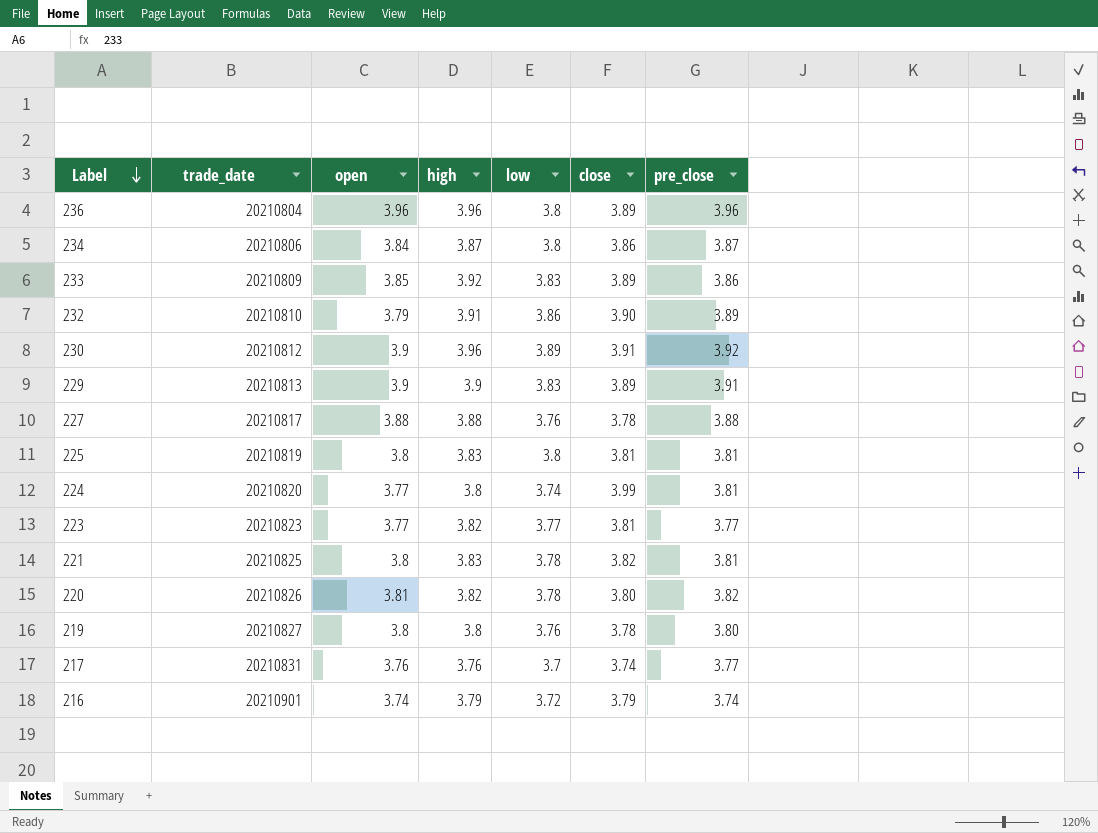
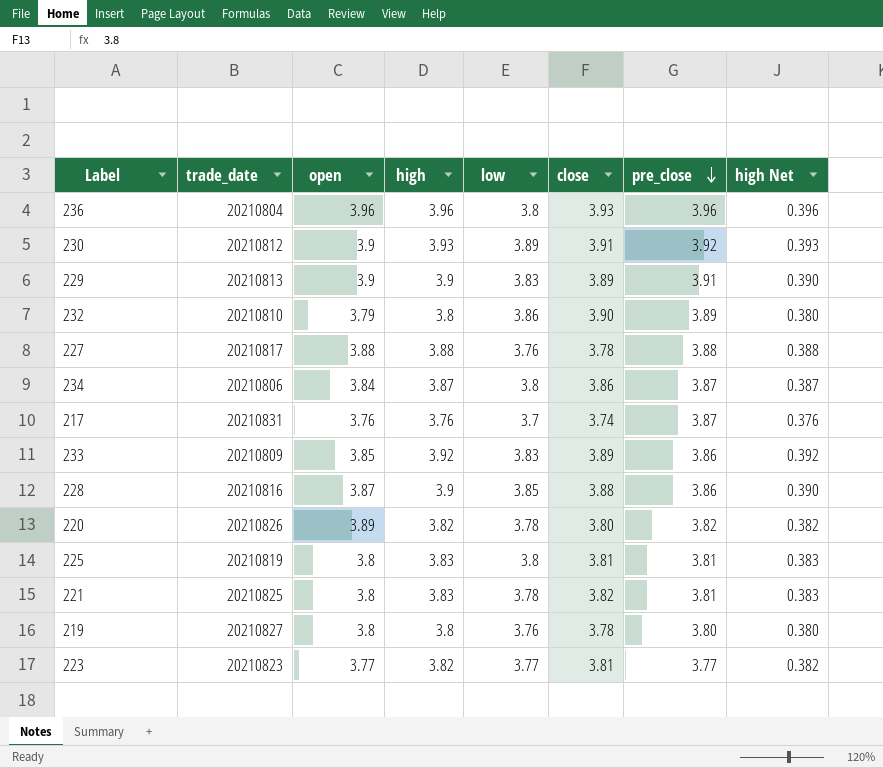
row order: Label descending -> pre_close descending
column high Net | formula: none -> [high] * 0.1
row 224: 20210820 | 3.77 | 3.8 | 3.74 | 3.99 | 3.81 -> none
row 216: 20210901 | 3.74 | 3.79 | 3.72 | 3.79 | 3.74 -> none
236 | close: 3.89 -> 3.93
230 | high: 3.96 -> 3.93
232 | high: 3.91 -> 3.8
217 | pre_close: 3.77 -> 3.87
row 228: none -> 20210816 | 3.87 | 3.9 | 3.85 | 3.88 | 3.86 | 0.390
220 | open: 3.81 -> 3.89

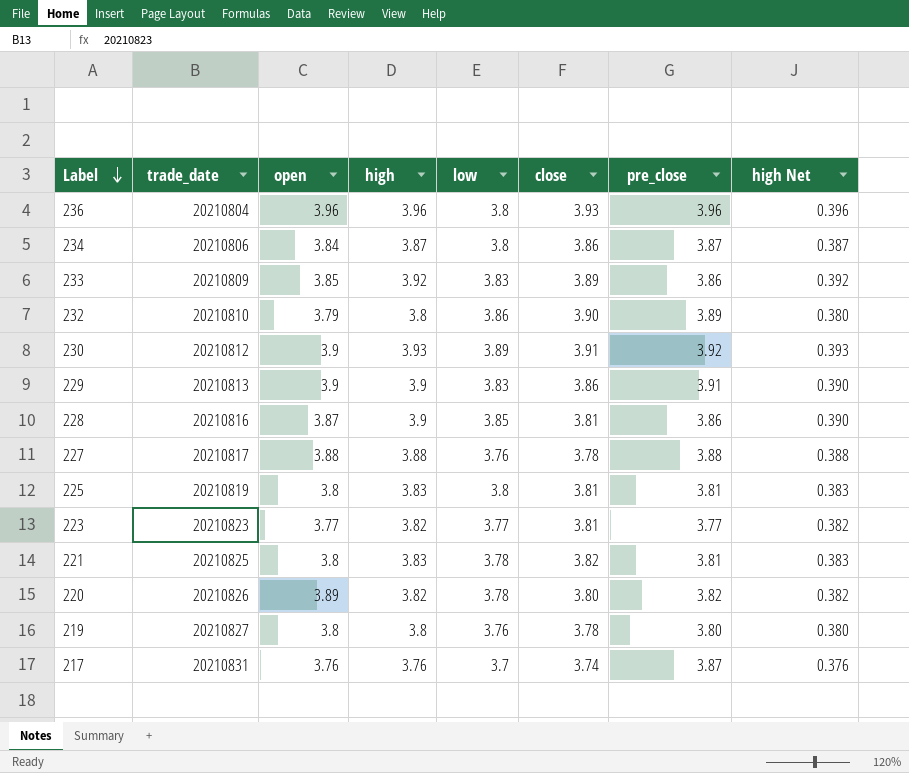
row order: pre_close descending -> Label descending
229 | close: 3.89 -> 3.86
228 | close: 3.88 -> 3.81

